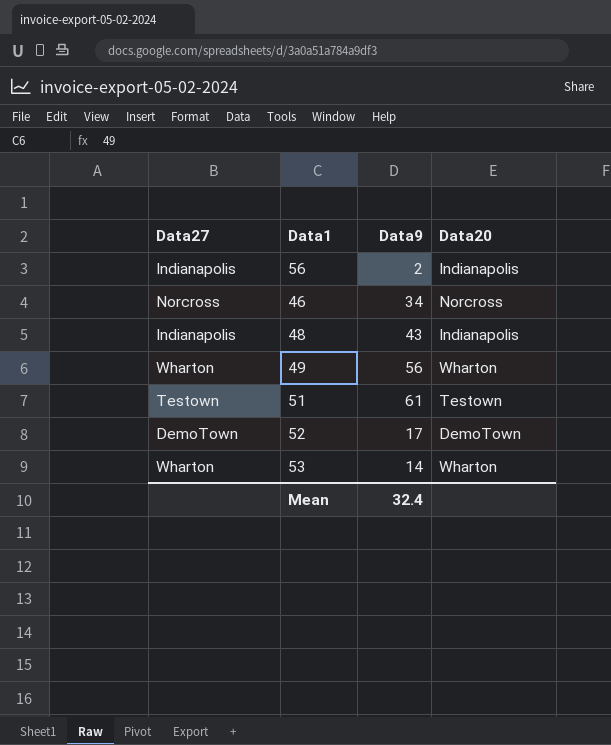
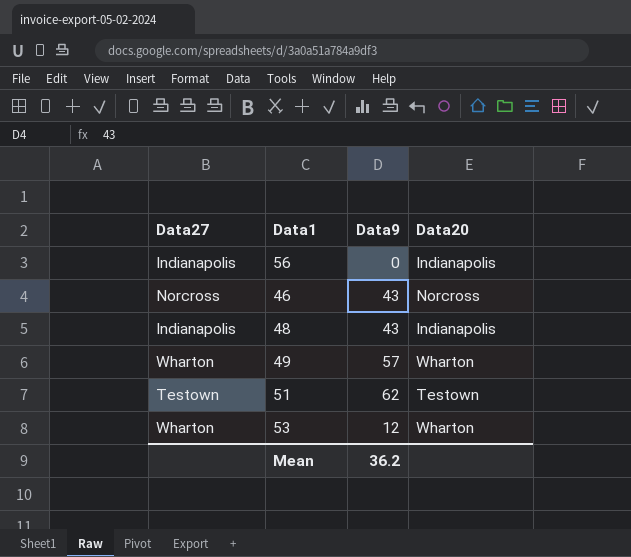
row 52: DemoTown | 17 | DemoTown -> none
56 | Data9: 2 -> 0
46 | Data9: 34 -> 43
49 | Data9: 56 -> 57
51 | Data9: 61 -> 62
53 | Data9: 14 -> 12
Mean | Data9: 32.4 -> 36.2

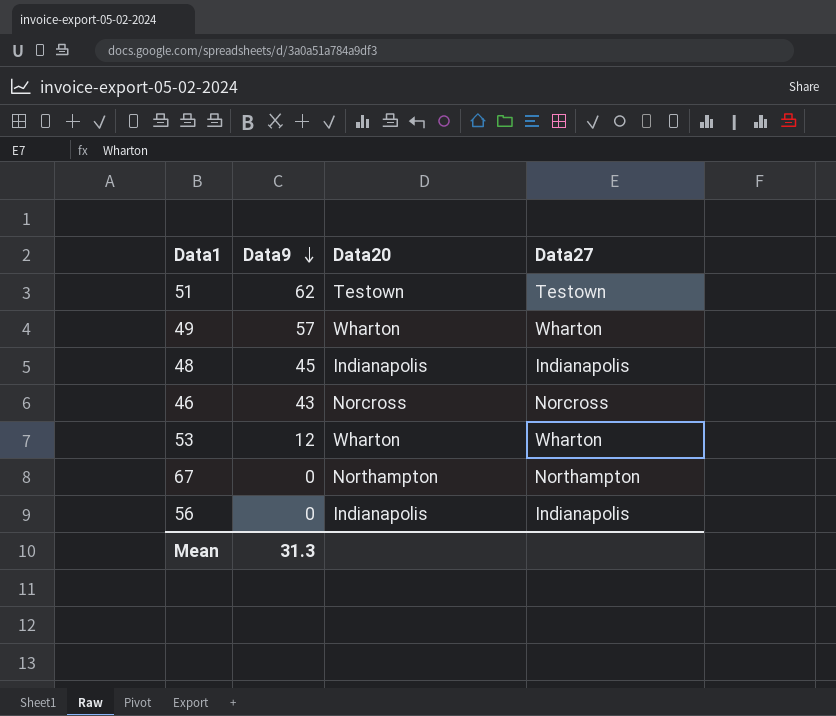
row order: none -> Data9 descending
column Data27 | position: 1 -> 4
48 | Data9: 43 -> 45
row 67: none -> 0 | Northampton | Northampton
Mean | Data9: 36.2 -> 31.3

